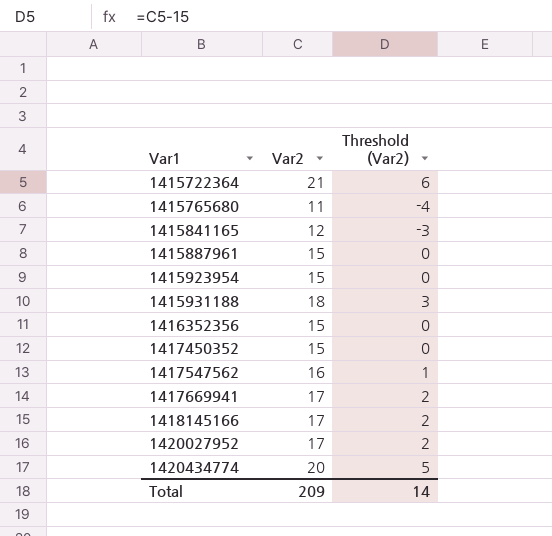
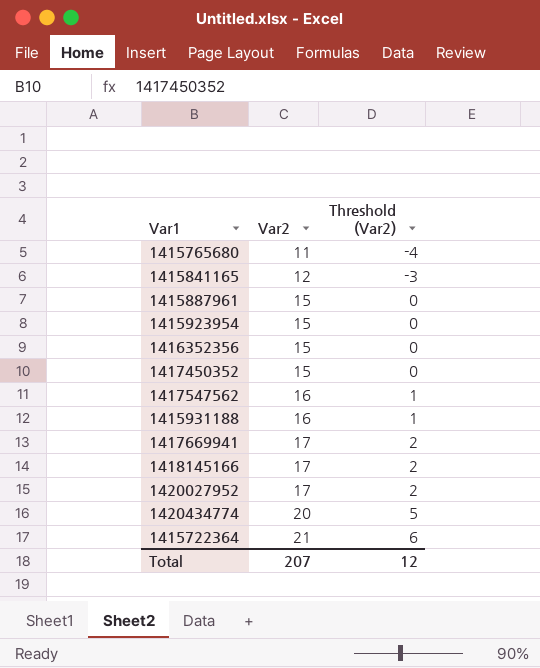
row order: Var1 ascending -> Var2 ascending
1415931188 | Var2: 18 -> 16
1415931188 | Threshold (Var2): 3 -> 1
Total | Var2: 209 -> 207
Total | Threshold (Var2): 14 -> 12

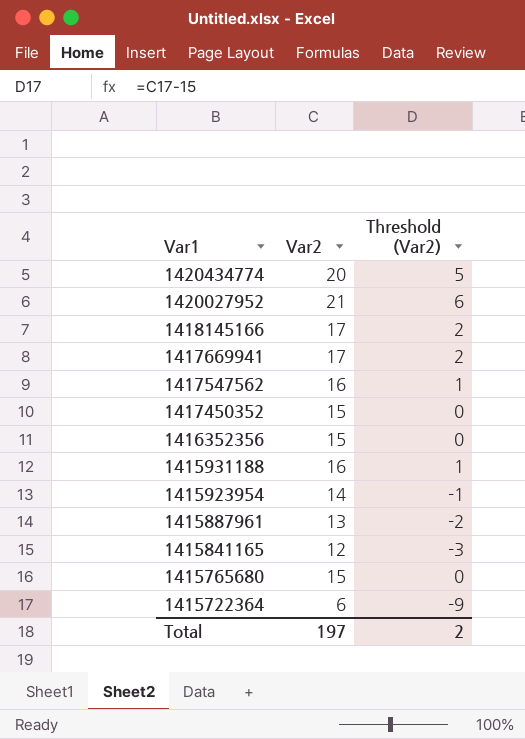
row order: Var2 ascending -> Var1 descending
1420027952 | Var2: 17 -> 21
1420027952 | Threshold (Var2): 2 -> 6
1415923954 | Var2: 15 -> 14
1415923954 | Threshold (Var2): 0 -> -1
1415887961 | Var2: 15 -> 13
1415887961 | Threshold (Var2): 0 -> -2
1415765680 | Var2: 11 -> 15
1415765680 | Threshold (Var2): -4 -> 0
1415722364 | Var2: 21 -> 6
1415722364 | Threshold (Var2): 6 -> -9
Total | Var2: 207 -> 197
Total | Threshold (Var2): 12 -> 2

